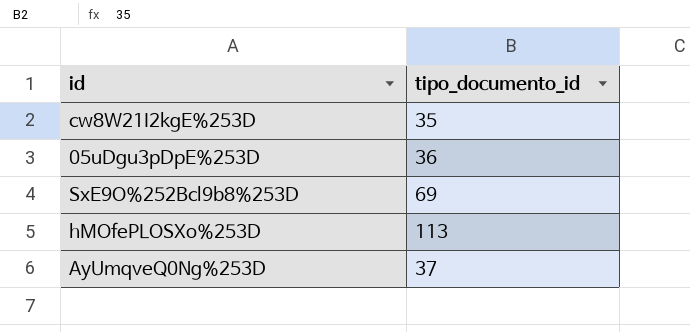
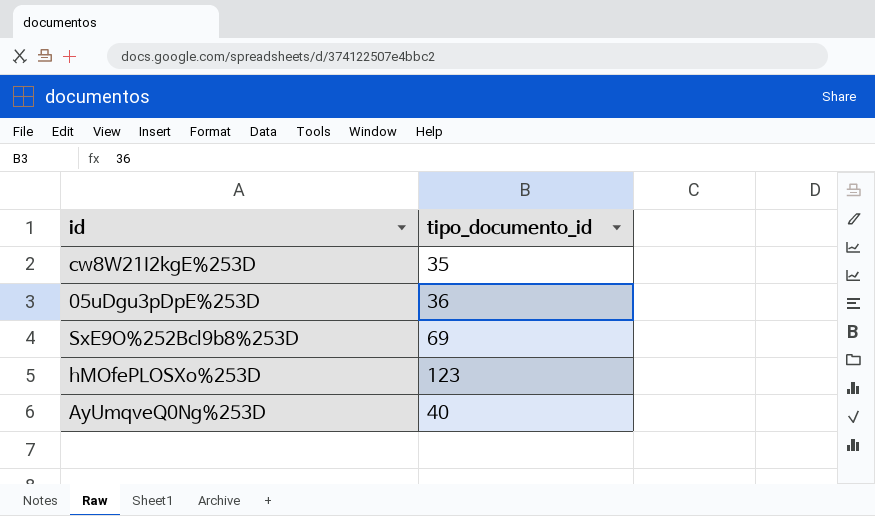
hMOfePLOSXo%253D | tipo_documento_id: 113 -> 123
AyUmqveQ0Ng%253D | tipo_documento_id: 37 -> 40

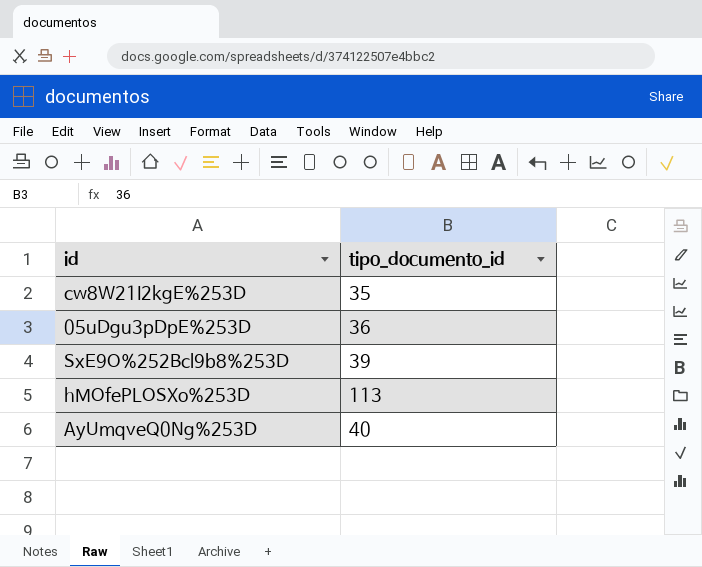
SxE9O%252Bcl9b8%253D | tipo_documento_id: 69 -> 39
hMOfePLOSXo%253D | tipo_documento_id: 123 -> 113

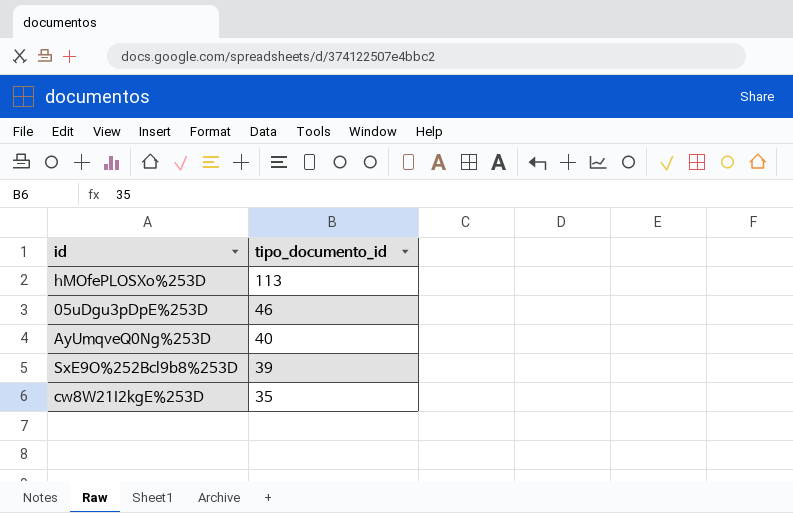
row order: none -> tipo_documento_id descending
05uDgu3pDpE%253D | tipo_documento_id: 36 -> 46

